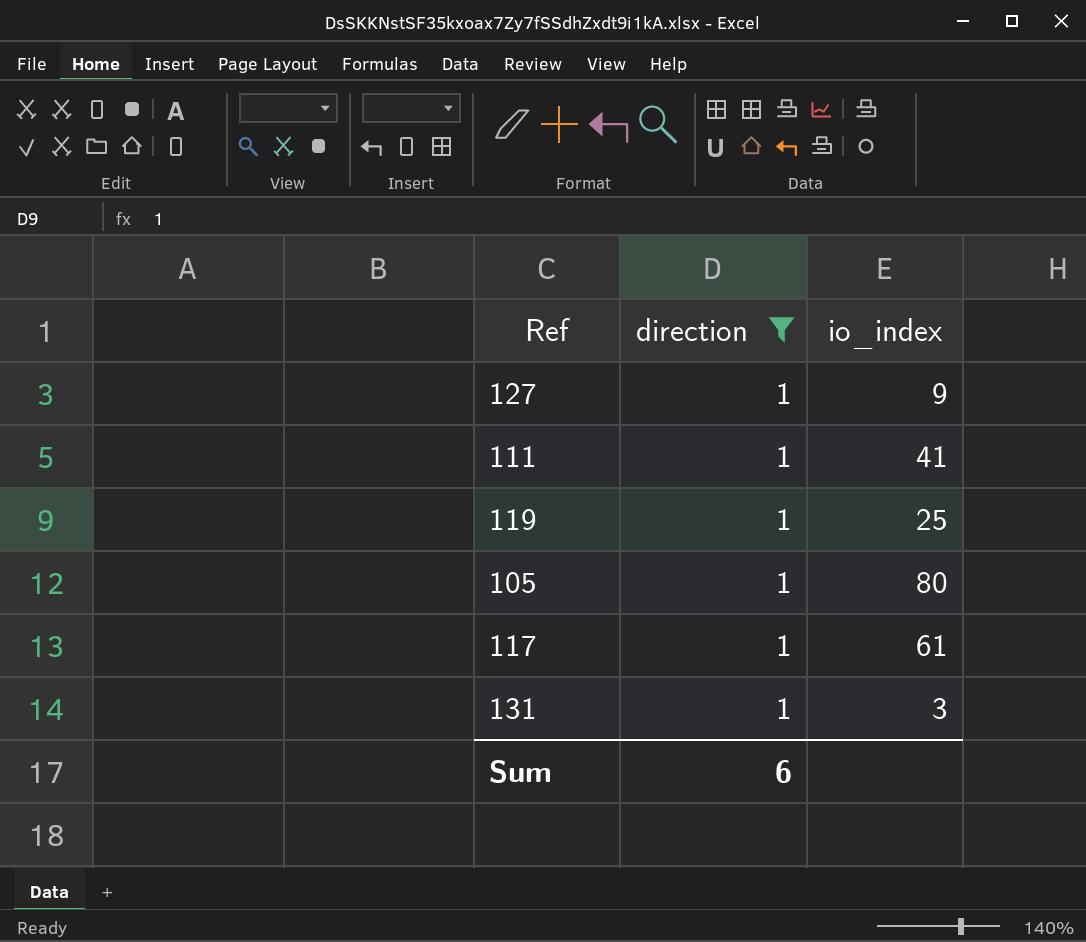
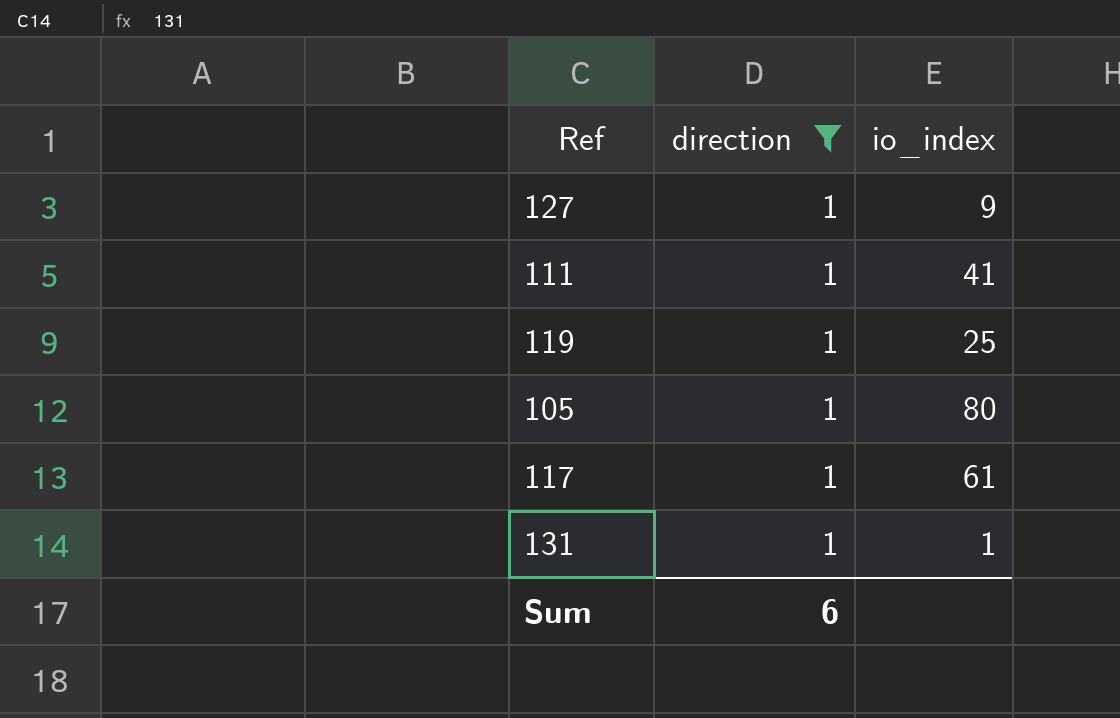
131 | io_index: 3 -> 1

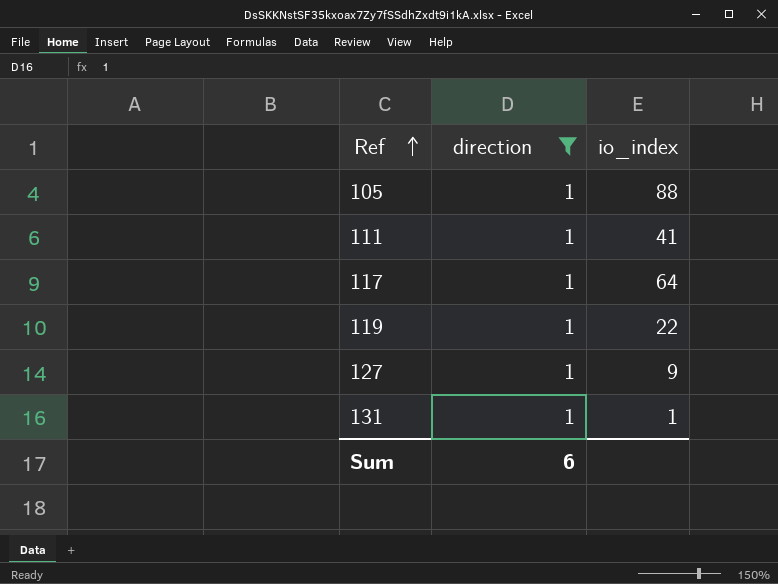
row order: none -> Ref ascending
105 | io_index: 80 -> 88
117 | io_index: 61 -> 64
119 | io_index: 25 -> 22

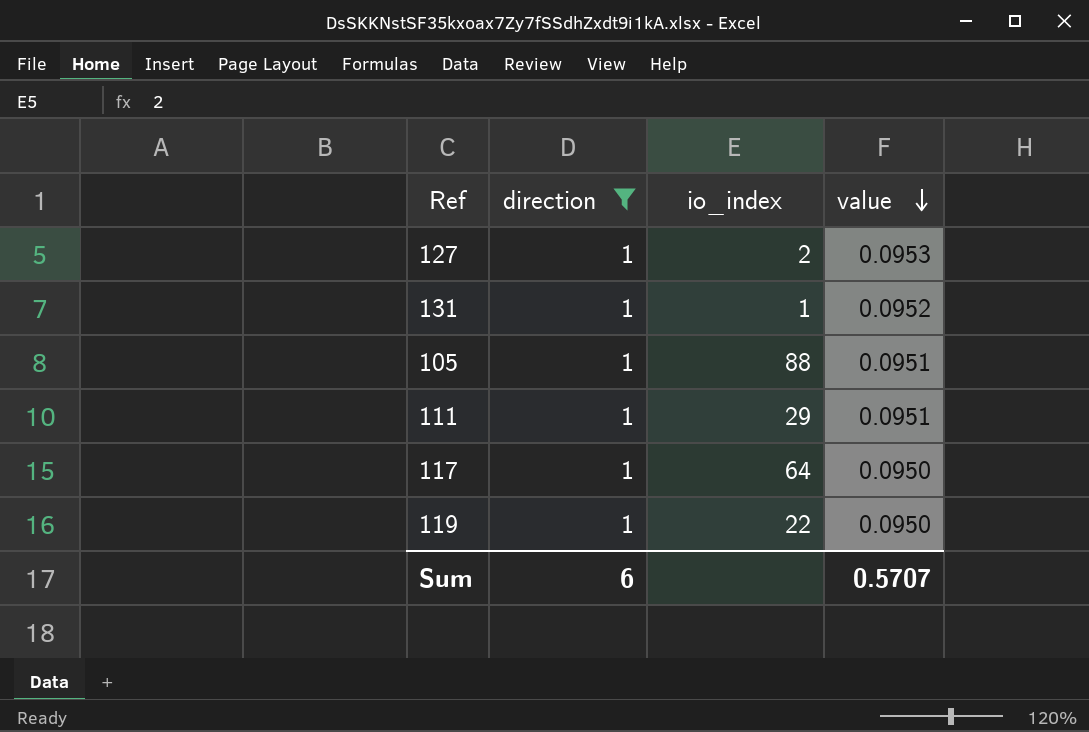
row order: Ref ascending -> value descending
column value | position: none -> 4
127 | io_index: 9 -> 2
111 | io_index: 41 -> 29

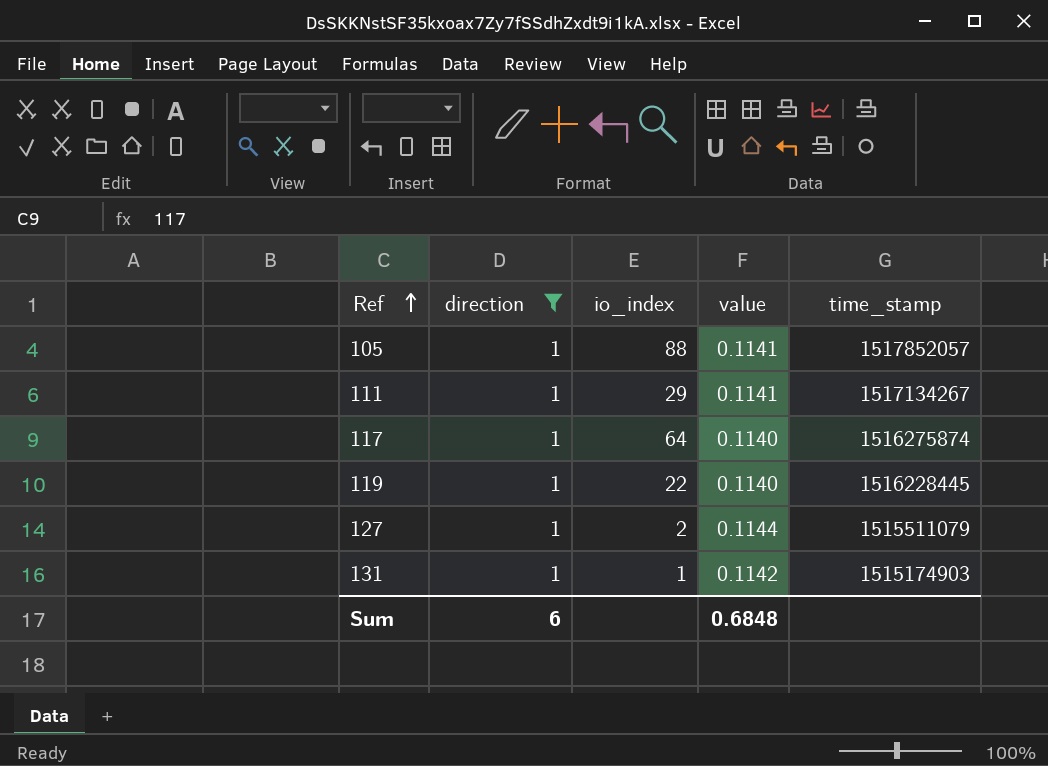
row order: value descending -> Ref ascending
column time_stamp | position: none -> 5
105 | value: 0.0951 -> 0.1141
111 | value: 0.0951 -> 0.1141
117 | value: 0.0950 -> 0.1140
119 | value: 0.0950 -> 0.1140
127 | value: 0.0953 -> 0.1144
131 | value: 0.0952 -> 0.1142
Sum | value: 0.5707 -> 0.6848

